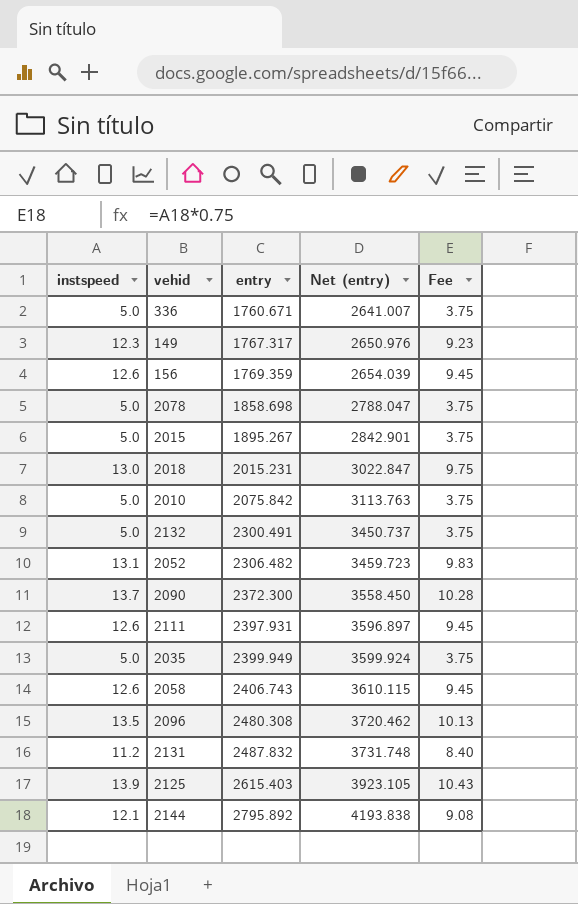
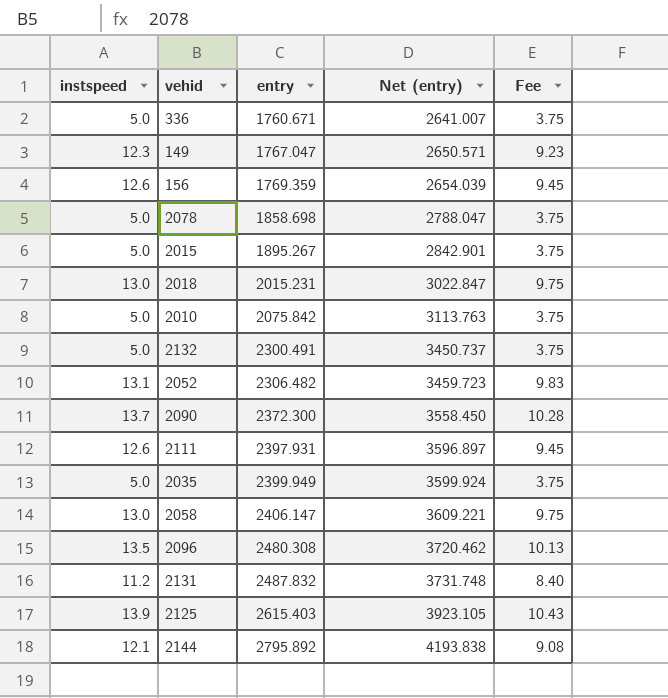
149 | entry: 1767.317 -> 1767.047
149 | Net (entry): 2650.976 -> 2650.571
2058 | instspeed: 12.6 -> 13.0
2058 | entry: 2406.743 -> 2406.147
2058 | Net (entry): 3610.115 -> 3609.221
2058 | Fee: 9.45 -> 9.75

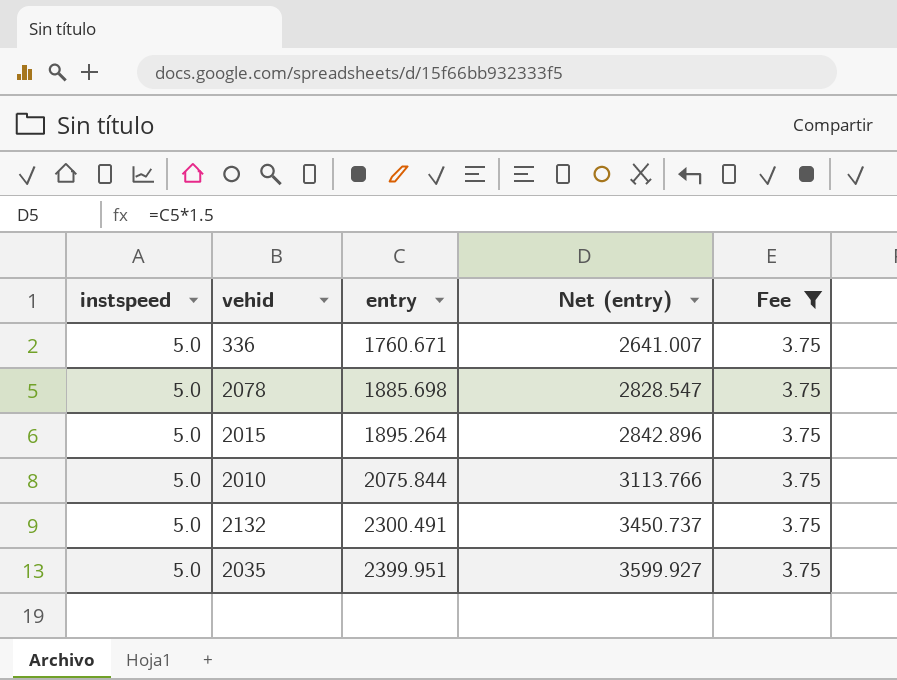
filter: none -> Fee = 3.75
2078 | entry: 1858.698 -> 1885.698
2078 | Net (entry): 2788.047 -> 2828.547
2015 | entry: 1895.267 -> 1895.264
2015 | Net (entry): 2842.901 -> 2842.896
2010 | entry: 2075.842 -> 2075.844
2010 | Net (entry): 3113.763 -> 3113.766
2035 | entry: 2399.949 -> 2399.951
2035 | Net (entry): 3599.924 -> 3599.927

